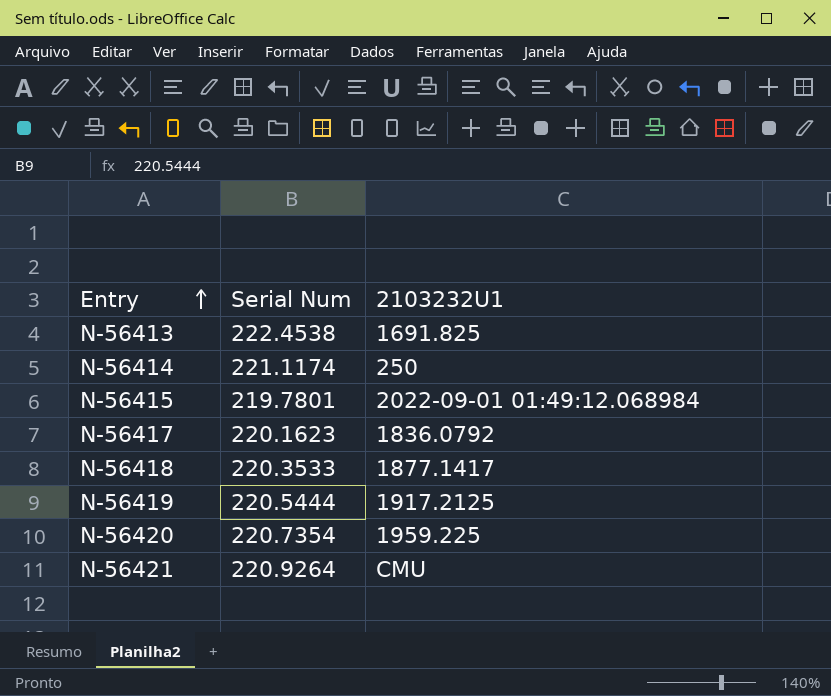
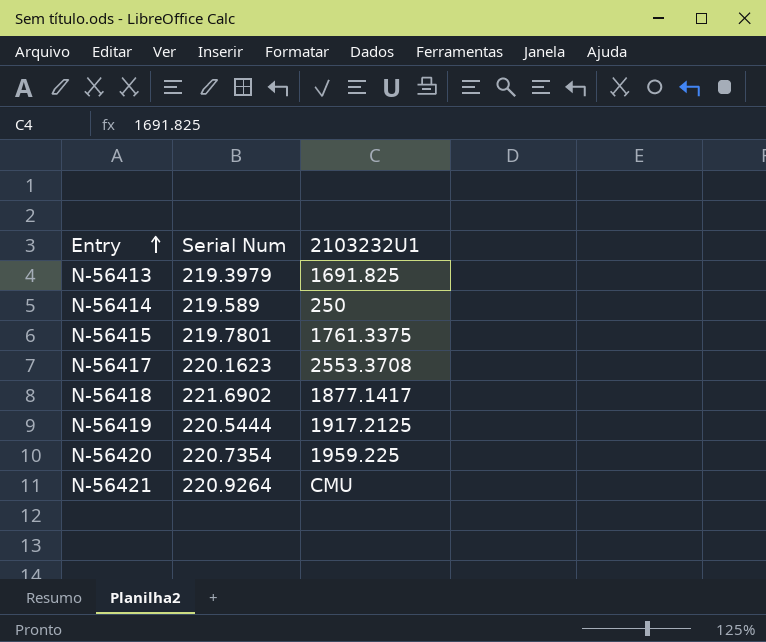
N-56413 | Serial Num: 222.4538 -> 219.3979
N-56414 | Serial Num: 221.1174 -> 219.589
N-56415 | 2103232U1: 2022-09-01 01:49:12.068984 -> 1761.3375
N-56417 | 2103232U1: 1836.0792 -> 2553.3708
N-56418 | Serial Num: 220.3533 -> 221.6902

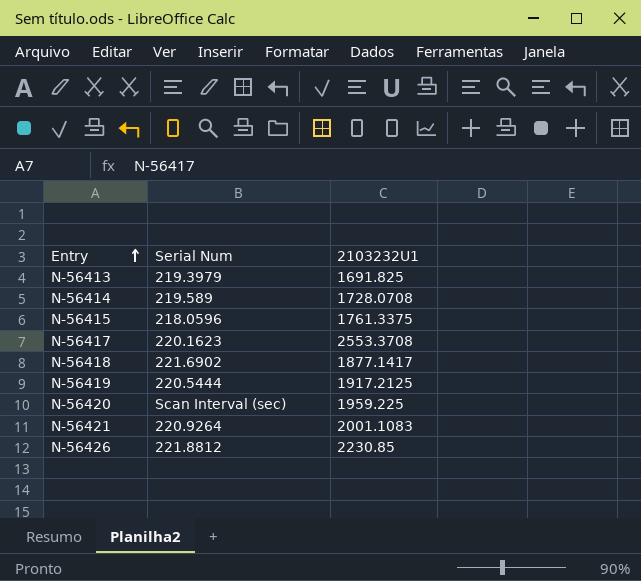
N-56414 | 2103232U1: 250 -> 1728.0708
N-56415 | Serial Num: 219.7801 -> 218.0596
N-56420 | Serial Num: 220.7354 -> Scan Interval (sec)
N-56421 | 2103232U1: CMU -> 2001.1083
row N-56426: none -> 221.8812 | 2230.85

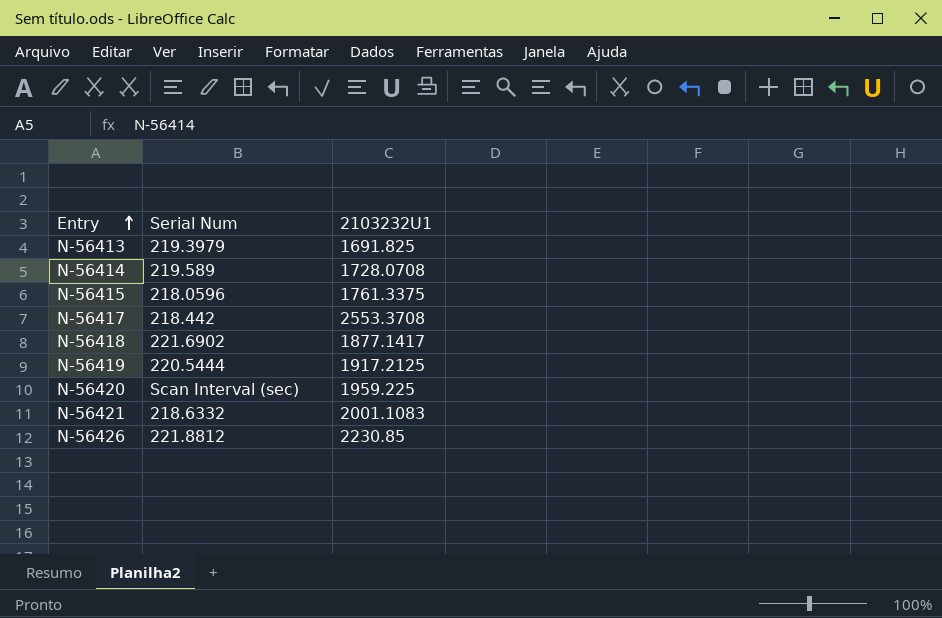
N-56417 | Serial Num: 220.1623 -> 218.442
N-56421 | Serial Num: 220.9264 -> 218.6332

